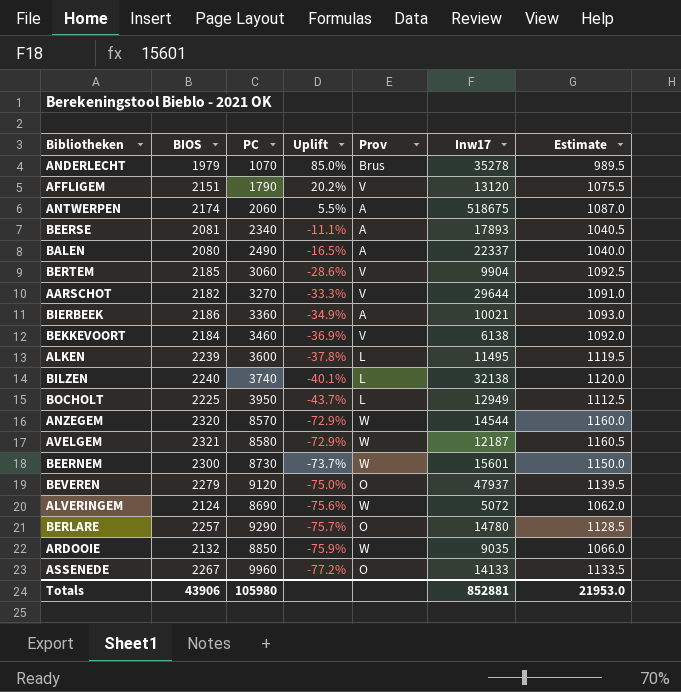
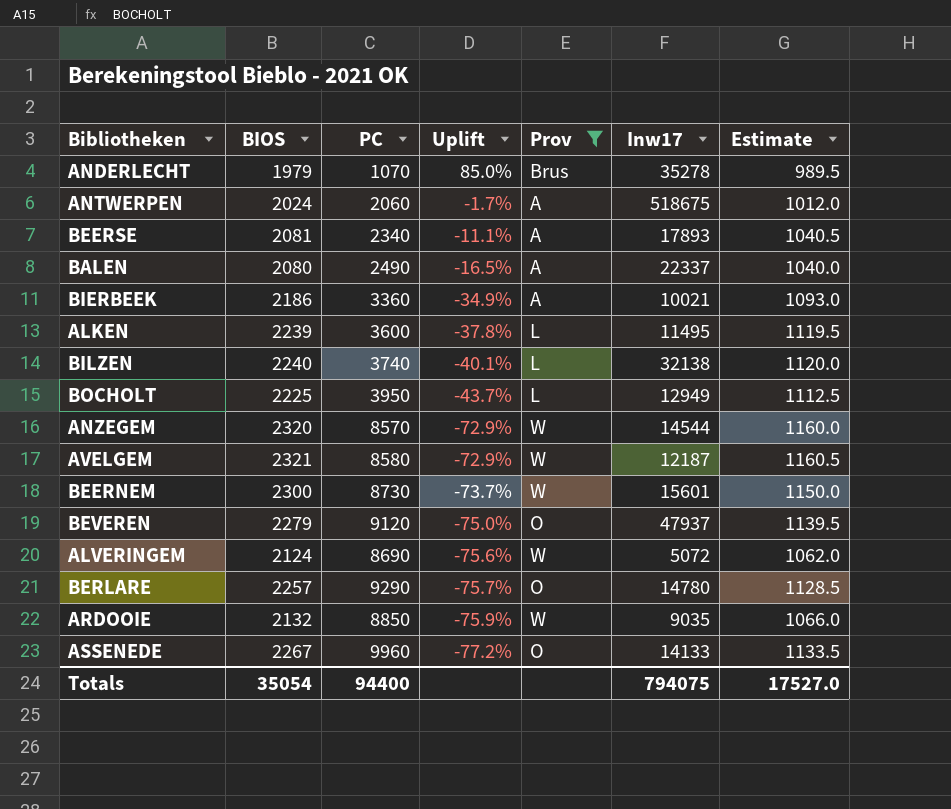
filter: none -> Prov != V
ANTWERPEN | BIOS: 2174 -> 2024
ANTWERPEN | Uplift: 5.5% -> -1.7%
ANTWERPEN | Estimate: 1087.0 -> 1012.0
Totals | BIOS: 43906 -> 35054
Totals | PC: 105980 -> 94400
Totals | Inw17: 852881 -> 794075
Totals | Estimate: 21953.0 -> 17527.0

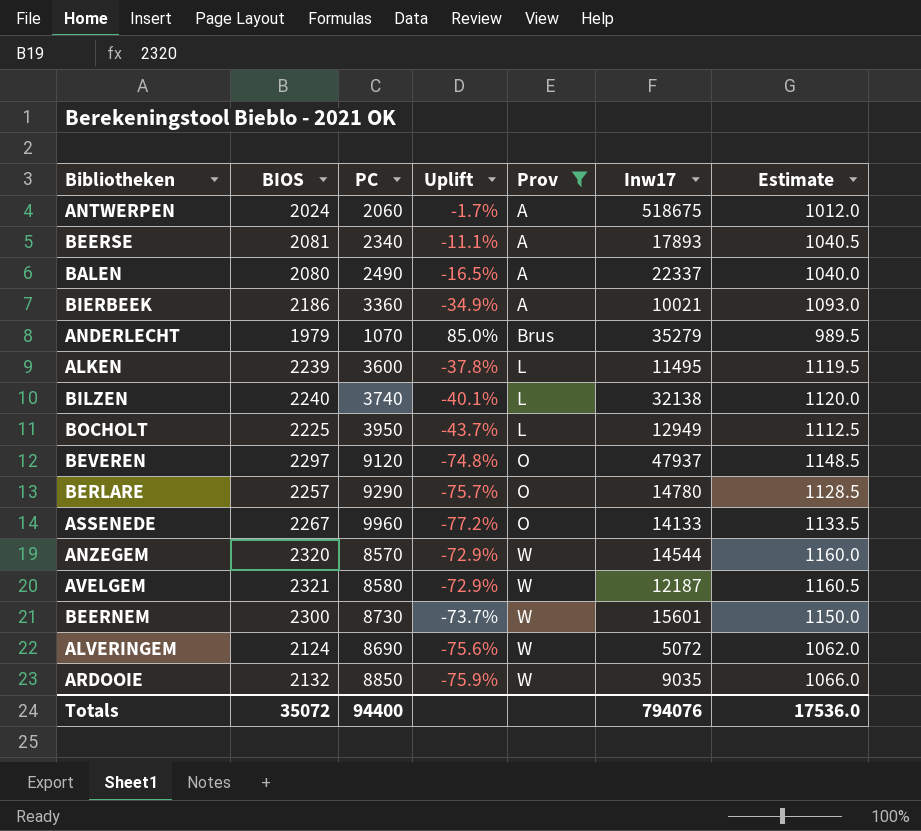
row order: Uplift descending -> Prov ascending
ANDERLECHT | Inw17: 35278 -> 35279
BEVEREN | BIOS: 2279 -> 2297
BEVEREN | Uplift: -75.0% -> -74.8%
BEVEREN | Estimate: 1139.5 -> 1148.5
Totals | BIOS: 35054 -> 35072
Totals | Inw17: 794075 -> 794076
Totals | Estimate: 17527.0 -> 17536.0

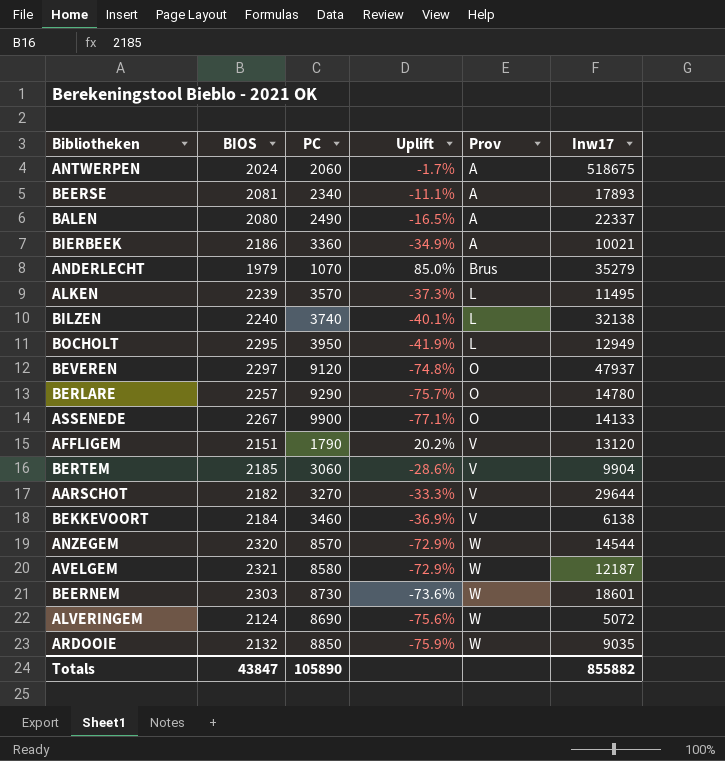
filter: Prov != V -> none
column Estimate | formula: [BIOS] * 0.5 -> none
ALKEN | PC: 3600 -> 3570
ALKEN | Uplift: -37.8% -> -37.3%
BOCHOLT | BIOS: 2225 -> 2295
BOCHOLT | Uplift: -43.7% -> -41.9%
ASSENEDE | PC: 9960 -> 9900
ASSENEDE | Uplift: -77.2% -> -77.1%
BEERNEM | BIOS: 2300 -> 2303
BEERNEM | Uplift: -73.7% -> -73.6%
BEERNEM | Inw17: 15601 -> 18601
Totals | BIOS: 35072 -> 43847
Totals | PC: 94400 -> 105890
Totals | Inw17: 794076 -> 855882

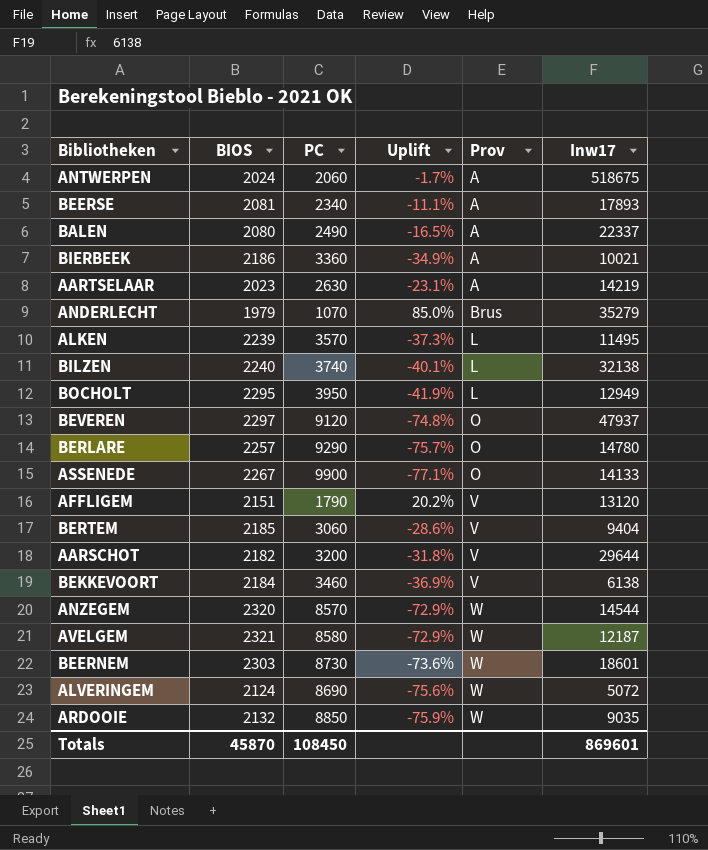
row AARTSELAAR: none -> 2023 | 2630 | -23.1% | A | 14219
BERTEM | Inw17: 9904 -> 9404
AARSCHOT | PC: 3270 -> 3200
AARSCHOT | Uplift: -33.3% -> -31.8%
Totals | BIOS: 43847 -> 45870
Totals | PC: 105890 -> 108450
Totals | Inw17: 855882 -> 869601

